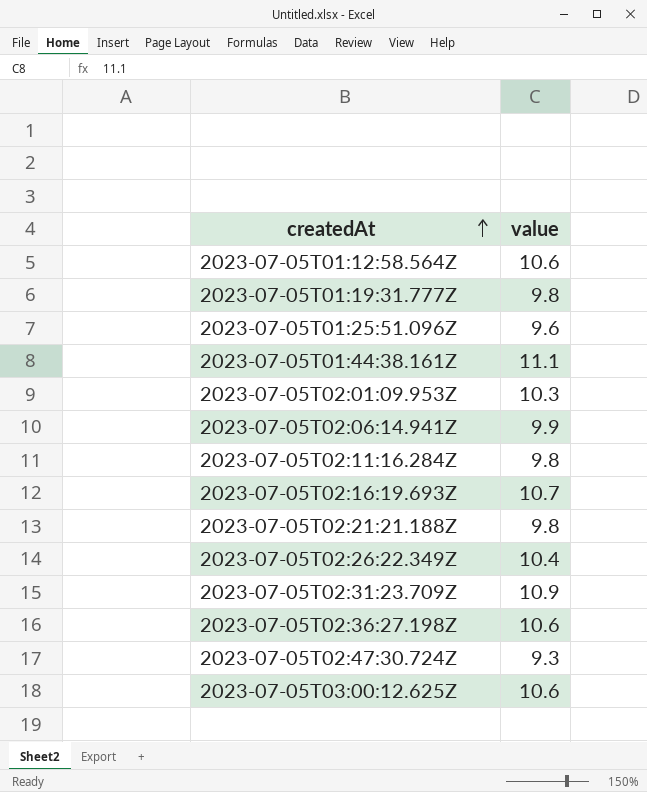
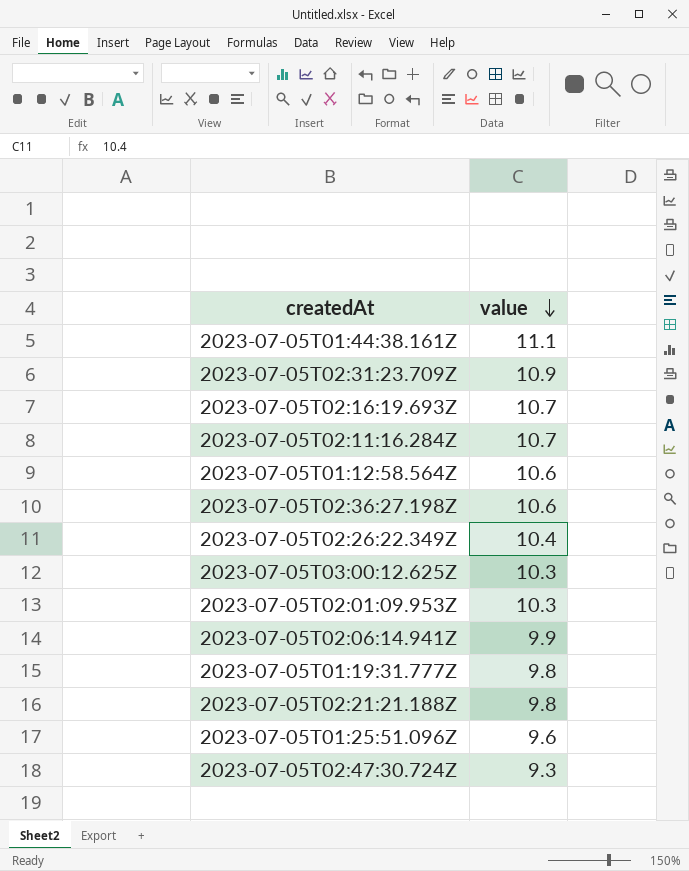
row order: createdAt ascending -> value descending
2023-07-05T02:11:16.284Z | value: 9.8 -> 10.7
2023-07-05T03:00:12.625Z | value: 10.6 -> 10.3

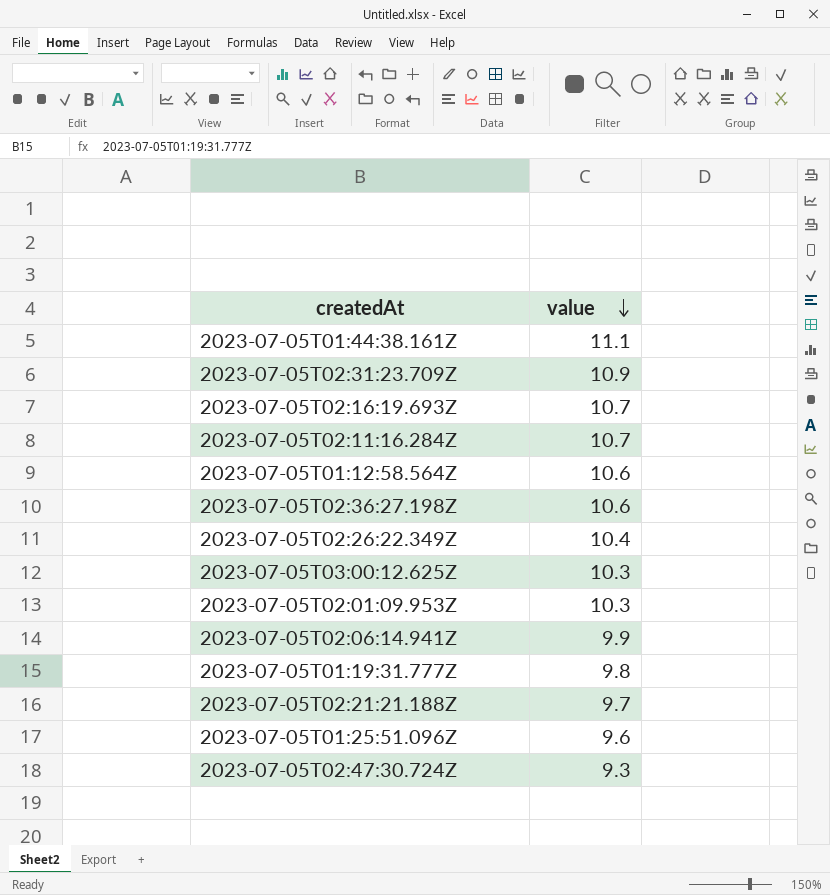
2023-07-05T02:21:21.188Z | value: 9.8 -> 9.7

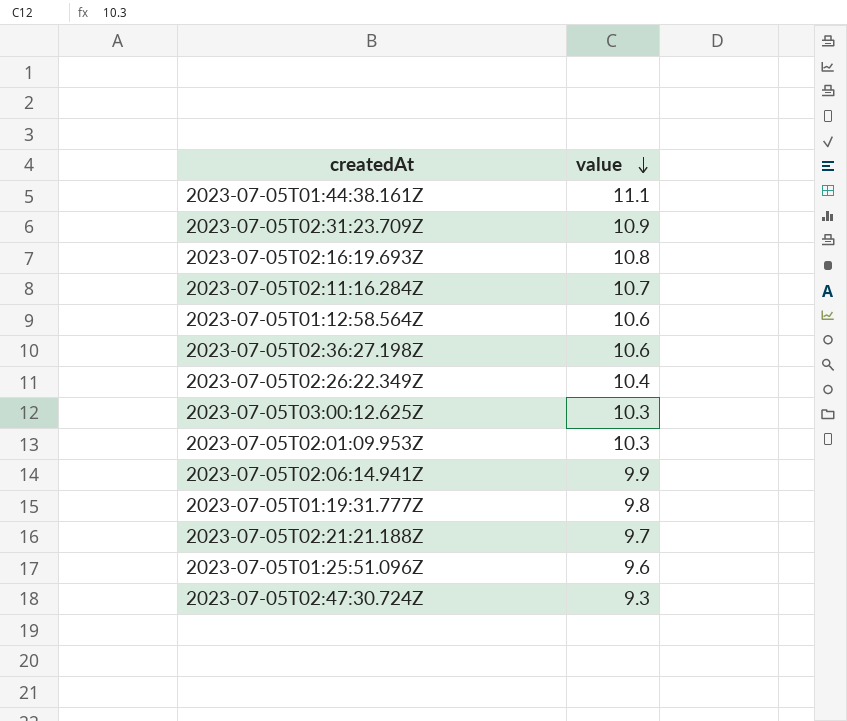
2023-07-05T02:16:19.693Z | value: 10.7 -> 10.8

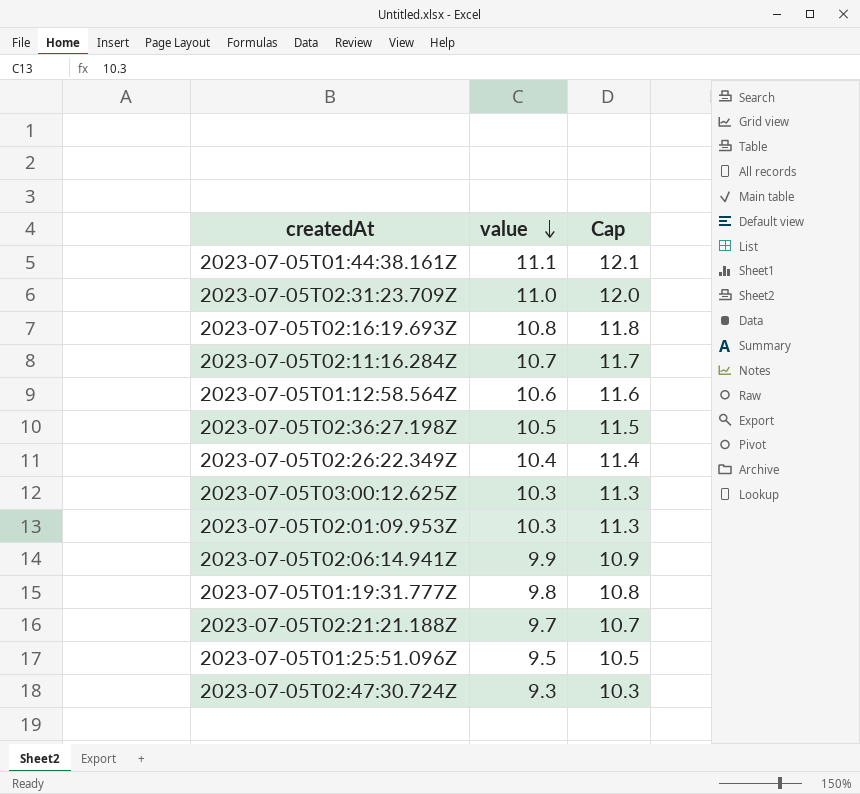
column Cap | formula: none -> [value] + 1
2023-07-05T02:31:23.709Z | value: 10.9 -> 11.0
2023-07-05T02:36:27.198Z | value: 10.6 -> 10.5
2023-07-05T01:25:51.096Z | value: 9.6 -> 9.5

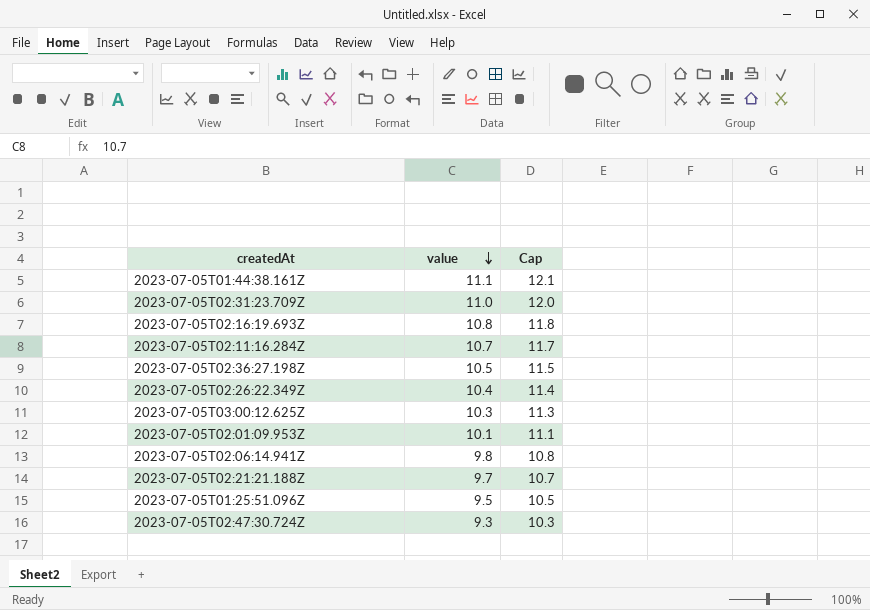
row 2023-07-05T01:12:58.564Z: 10.6 | 11.6 -> none
row 2023-07-05T01:19:31.777Z: 9.8 | 10.8 -> none
2023-07-05T02:01:09.953Z | value: 10.3 -> 10.1
2023-07-05T02:01:09.953Z | Cap: 11.3 -> 11.1
2023-07-05T02:06:14.941Z | value: 9.9 -> 9.8
2023-07-05T02:06:14.941Z | Cap: 10.9 -> 10.8

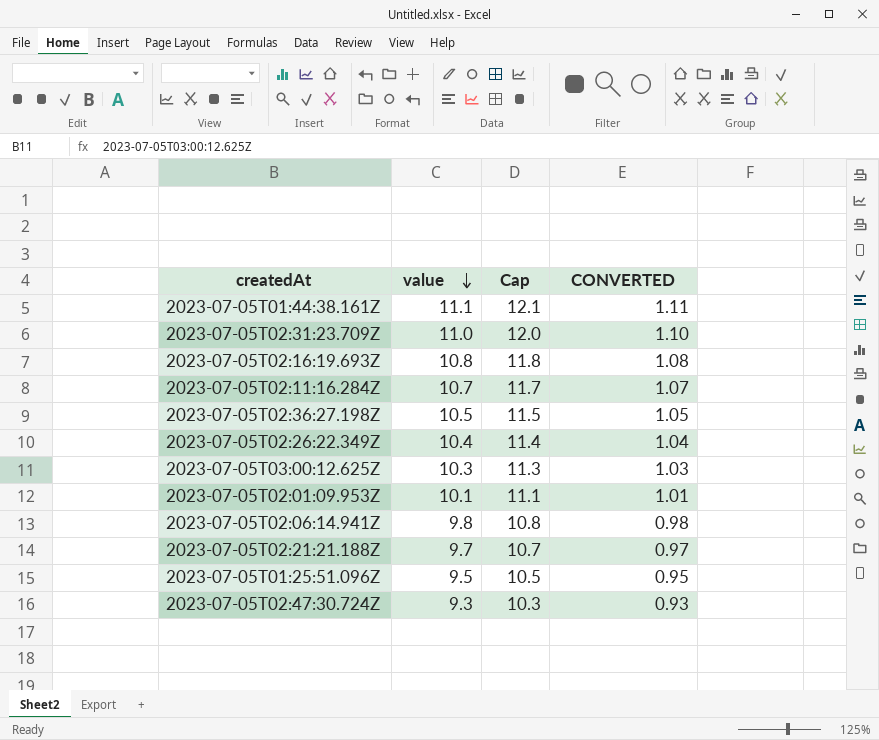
column CONVERTED | formula: none -> [value] * 0.1

